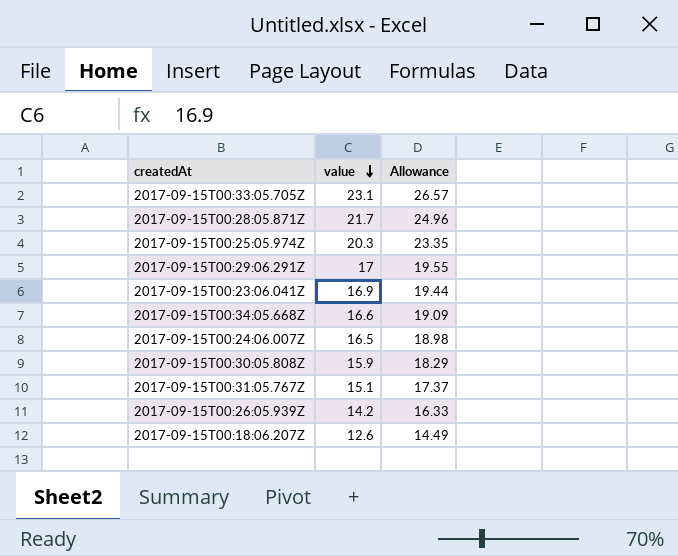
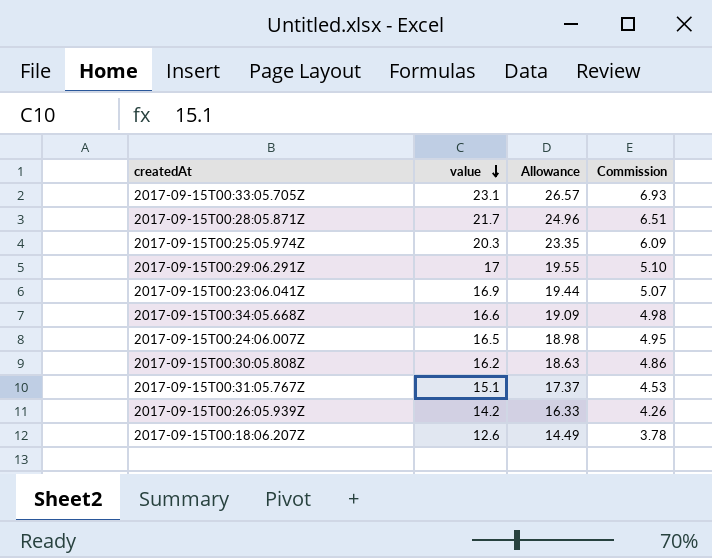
column Commission | formula: none -> [value] * 0.3
2017-09-15T00:30:05.808Z | value: 15.9 -> 16.2
2017-09-15T00:30:05.808Z | Allowance: 18.29 -> 18.63

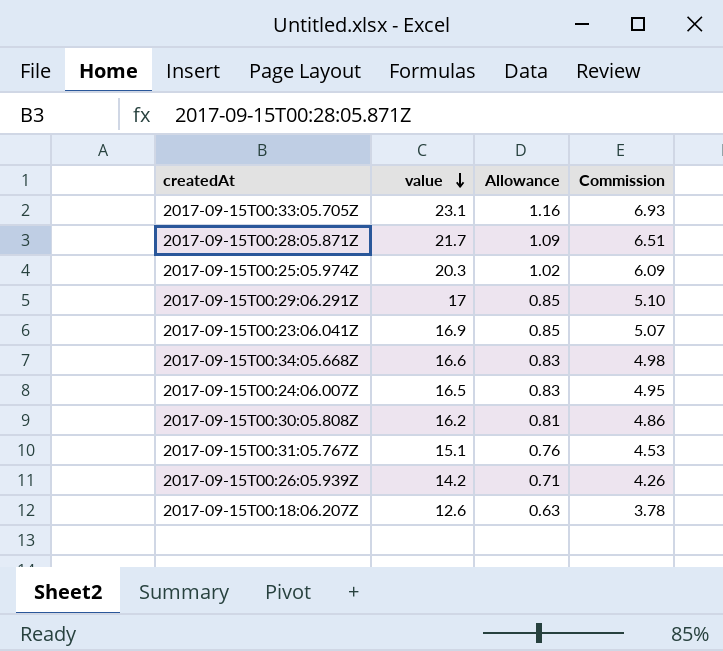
column Allowance | formula: [value] * 1.15 -> [value] * 0.05

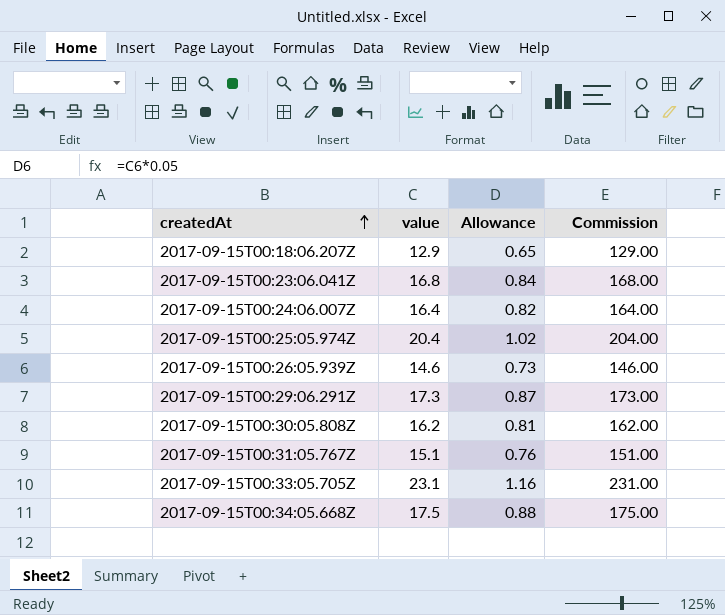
row order: value descending -> createdAt ascending
column Commission | formula: [value] * 0.3 -> [value] * 10
row 2017-09-15T00:28:05.871Z: 21.7 | 1.09 | 6.51 -> none
2017-09-15T00:18:06.207Z | value: 12.6 -> 12.9
2017-09-15T00:18:06.207Z | Allowance: 0.63 -> 0.65
2017-09-15T00:23:06.041Z | value: 16.9 -> 16.8
2017-09-15T00:23:06.041Z | Allowance: 0.85 -> 0.84
2017-09-15T00:24:06.007Z | value: 16.5 -> 16.4
2017-09-15T00:24:06.007Z | Allowance: 0.83 -> 0.82
2017-09-15T00:25:05.974Z | value: 20.3 -> 20.4
2017-09-15T00:26:05.939Z | value: 14.2 -> 14.6
2017-09-15T00:26:05.939Z | Allowance: 0.71 -> 0.73
2017-09-15T00:29:06.291Z | value: 17 -> 17.3
2017-09-15T00:29:06.291Z | Allowance: 0.85 -> 0.87
2017-09-15T00:34:05.668Z | value: 16.6 -> 17.5
2017-09-15T00:34:05.668Z | Allowance: 0.83 -> 0.88

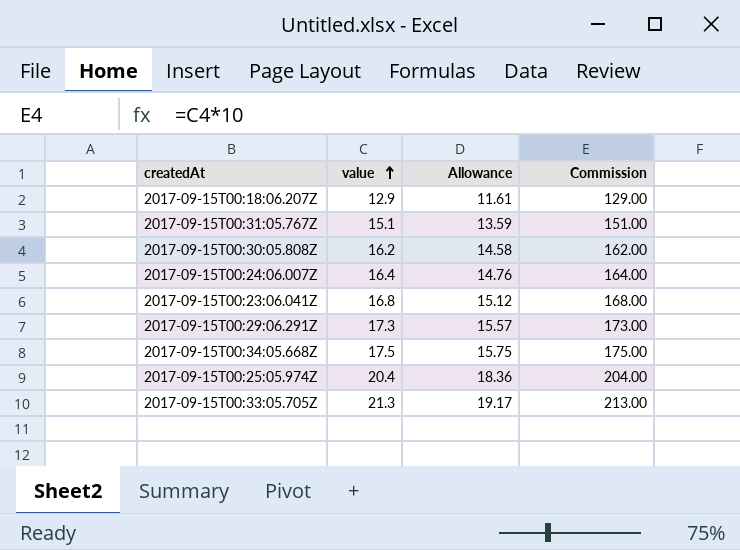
row order: createdAt ascending -> value ascending
column Allowance | formula: [value] * 0.05 -> [value] * 0.9
row 2017-09-15T00:26:05.939Z: 14.6 | 0.73 | 146.00 -> none
2017-09-15T00:33:05.705Z | value: 23.1 -> 21.3
2017-09-15T00:33:05.705Z | Commission: 231.00 -> 213.00

